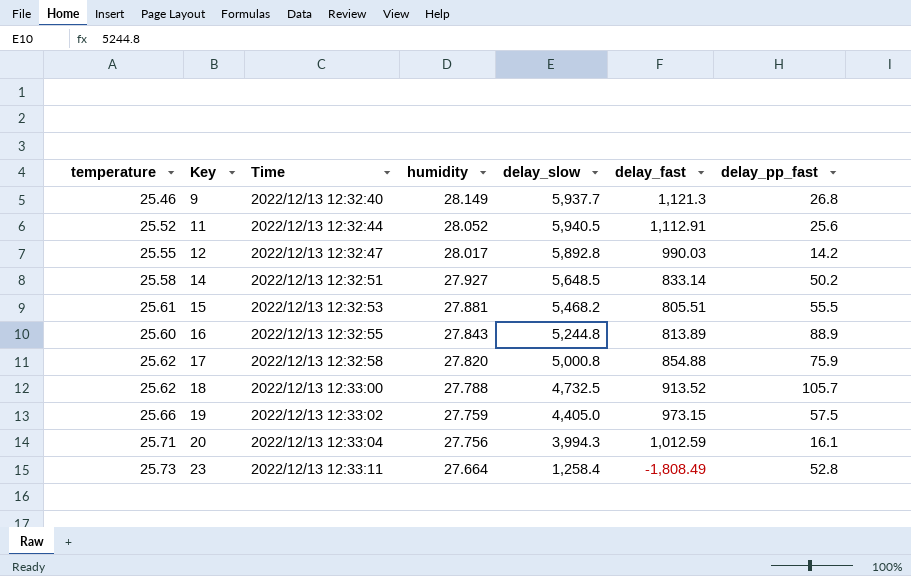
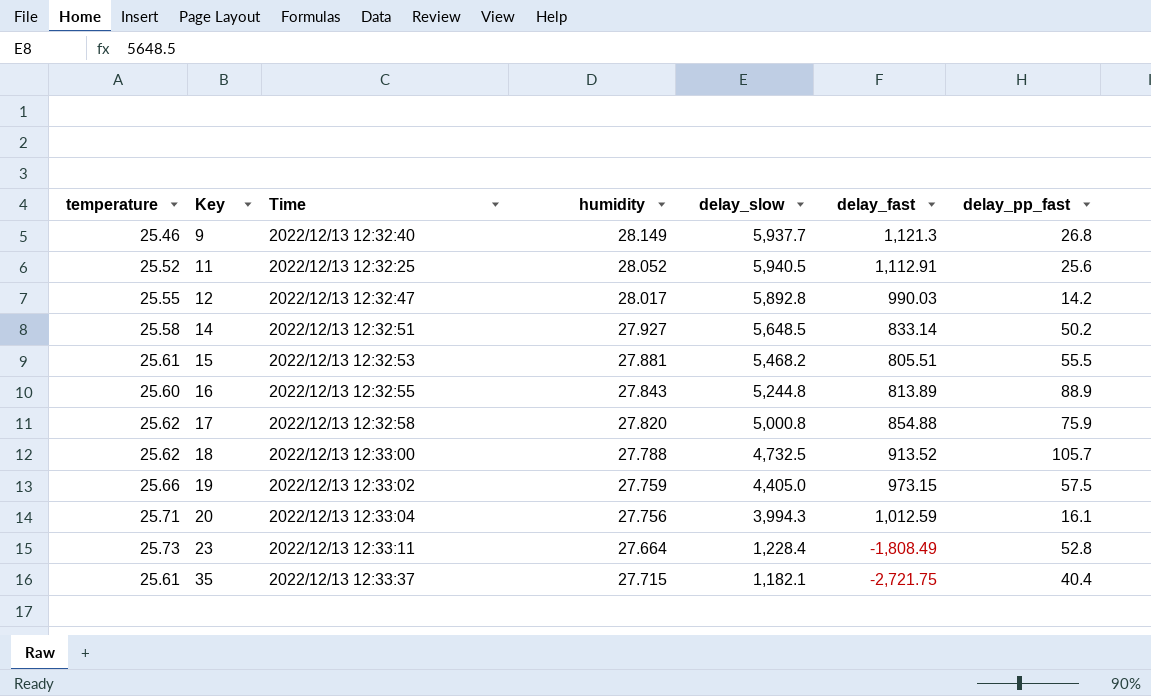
11 | Time: 2022/12/13 12:32:44 -> 2022/12/13 12:32:25
23 | delay_slow: 1,258.4 -> 1,228.4
row 35: none -> 25.61 | 2022/12/13 12:33:37 | 27.715 | 1,182.1 | -2,721.75 | 40.4

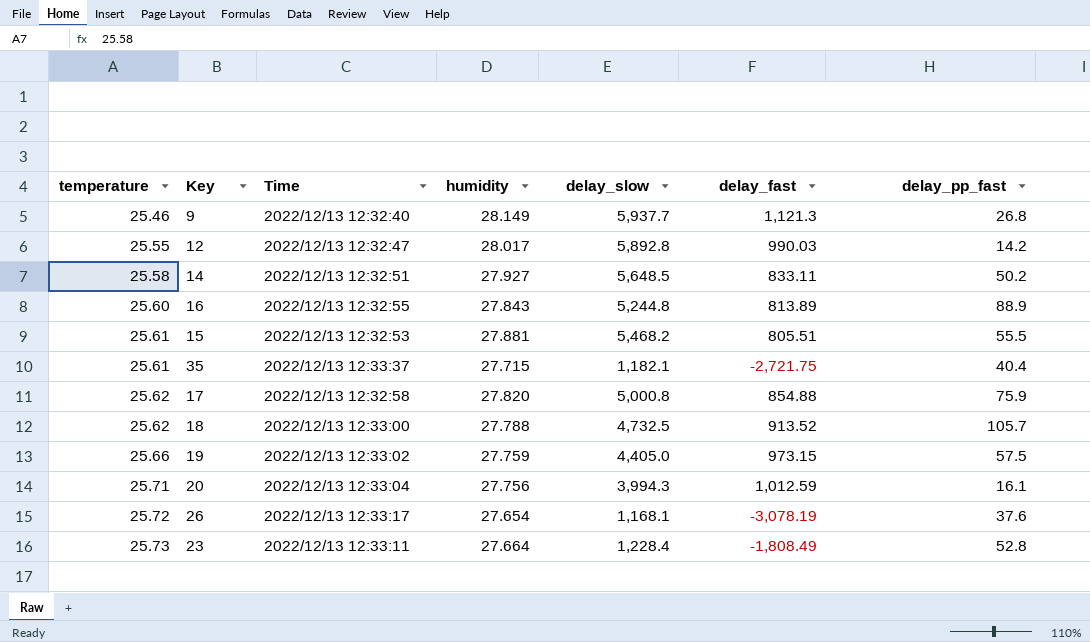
row order: Key ascending -> temperature ascending
row 11: 25.52 | 2022/12/13 12:32:25 | 28.052 | 5,940.5 | 1,112.91 | 25.6 -> none
14 | delay_fast: 833.14 -> 833.11
row 26: none -> 25.72 | 2022/12/13 12:33:17 | 27.654 | 1,168.1 | -3,078.19 | 37.6

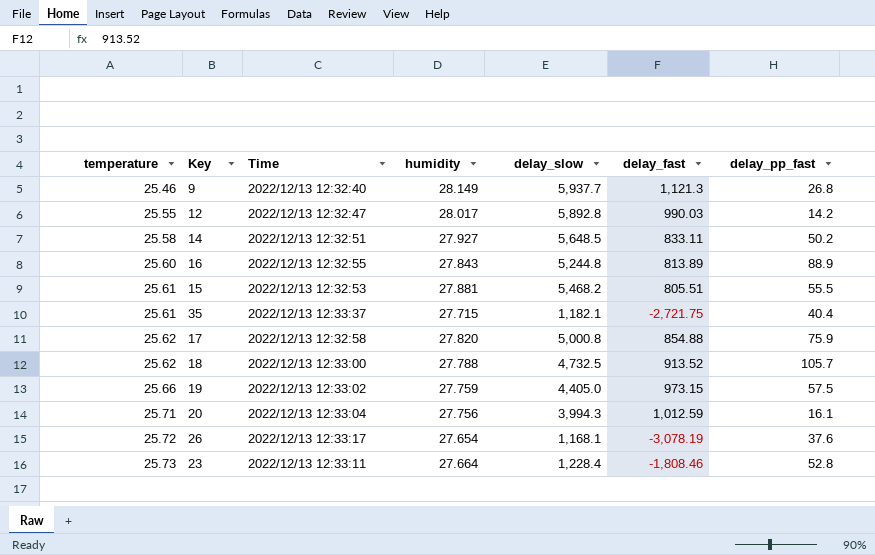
23 | delay_fast: -1,808.49 -> -1,808.46

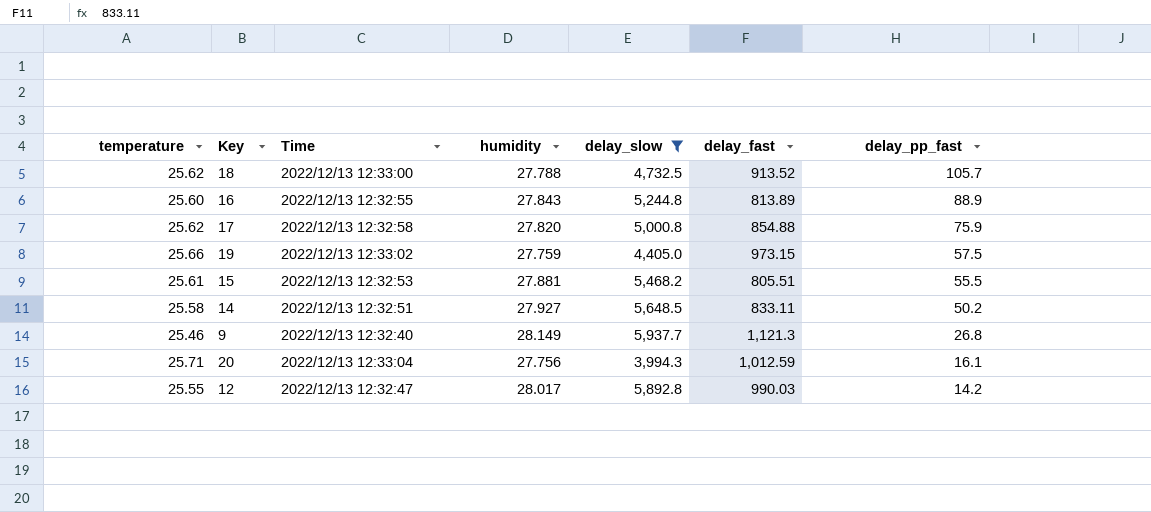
filter: none -> delay_slow >= 3,994.3
row order: temperature ascending -> delay_pp_fast descending

